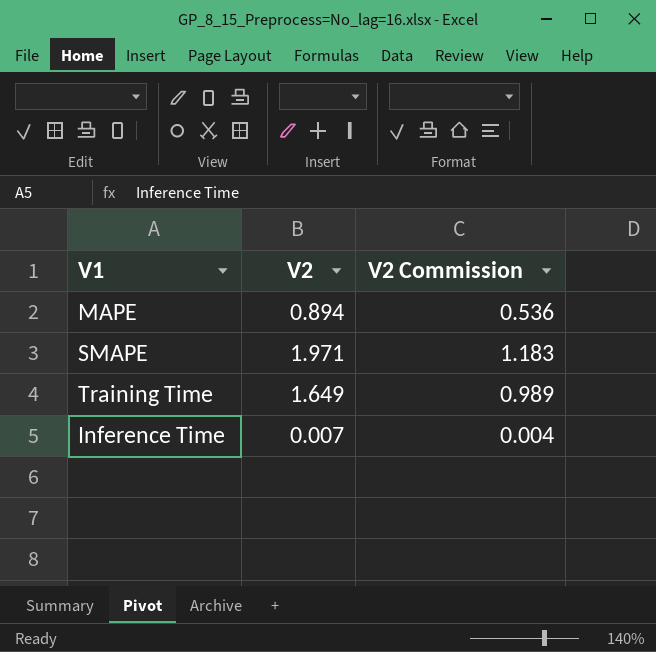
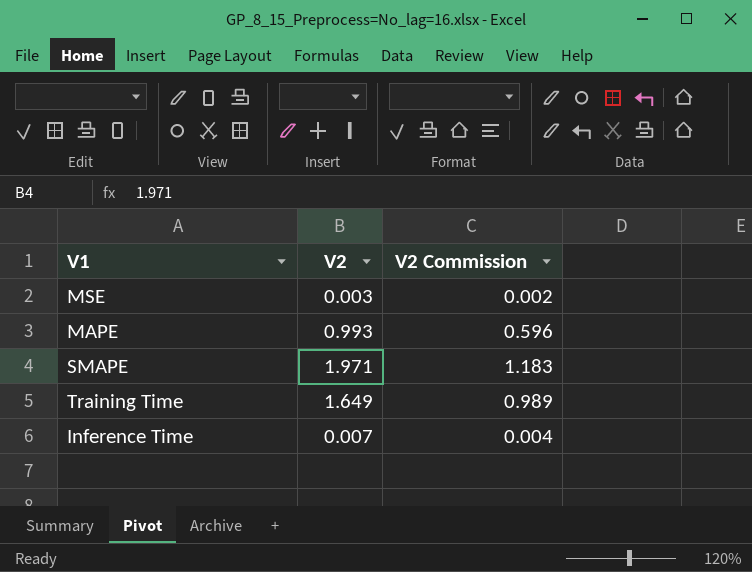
row MSE: none -> 0.003 | 0.002
MAPE | V2: 0.894 -> 0.993
MAPE | V2 Commission: 0.536 -> 0.596

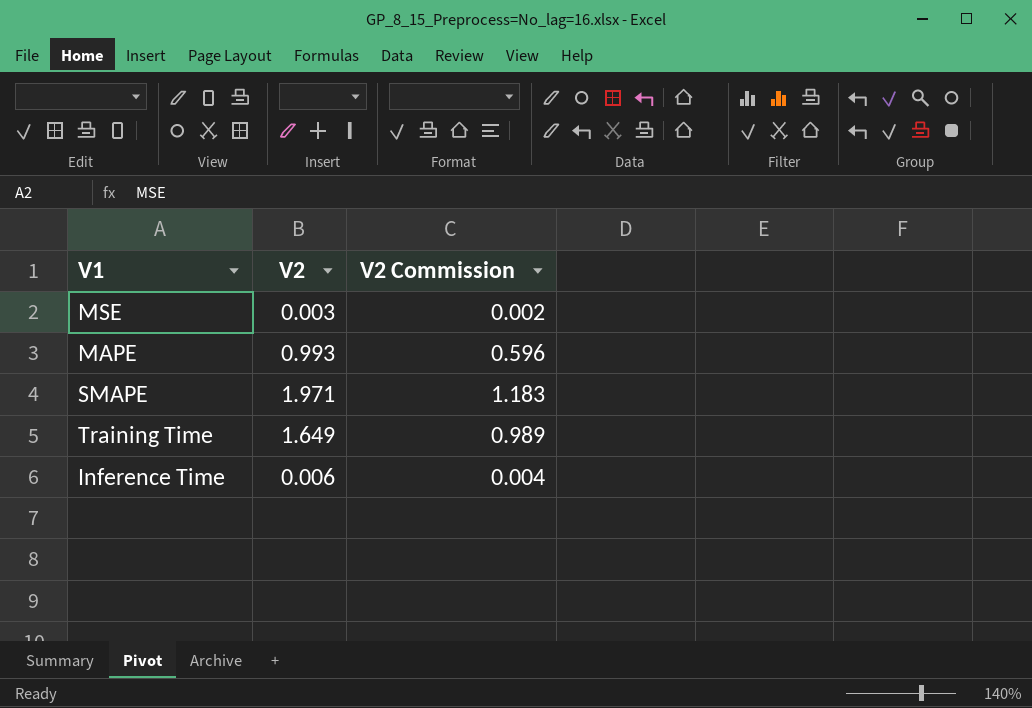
Inference Time | V2: 0.007 -> 0.006

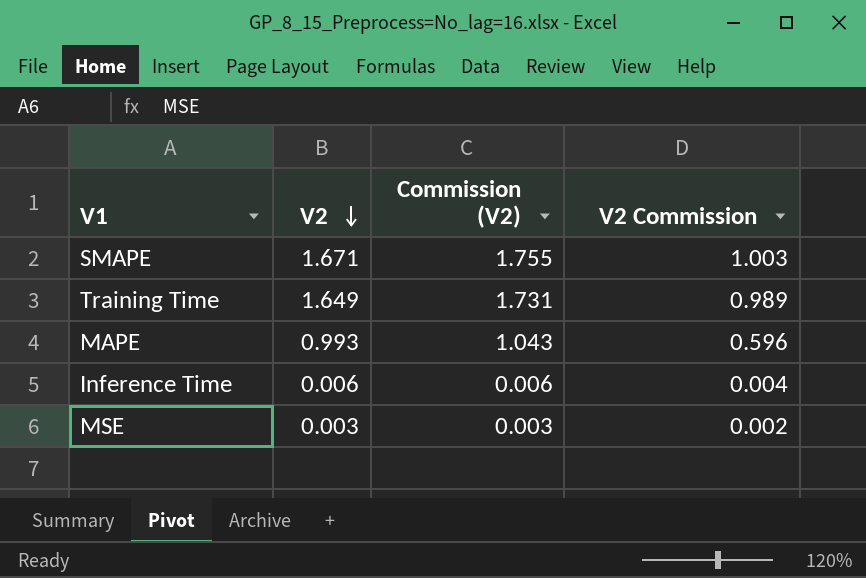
row order: none -> V2 descending
column Commission (V2) | formula: none -> [V2] * 1.05
SMAPE | V2: 1.971 -> 1.671
SMAPE | V2 Commission: 1.183 -> 1.003

